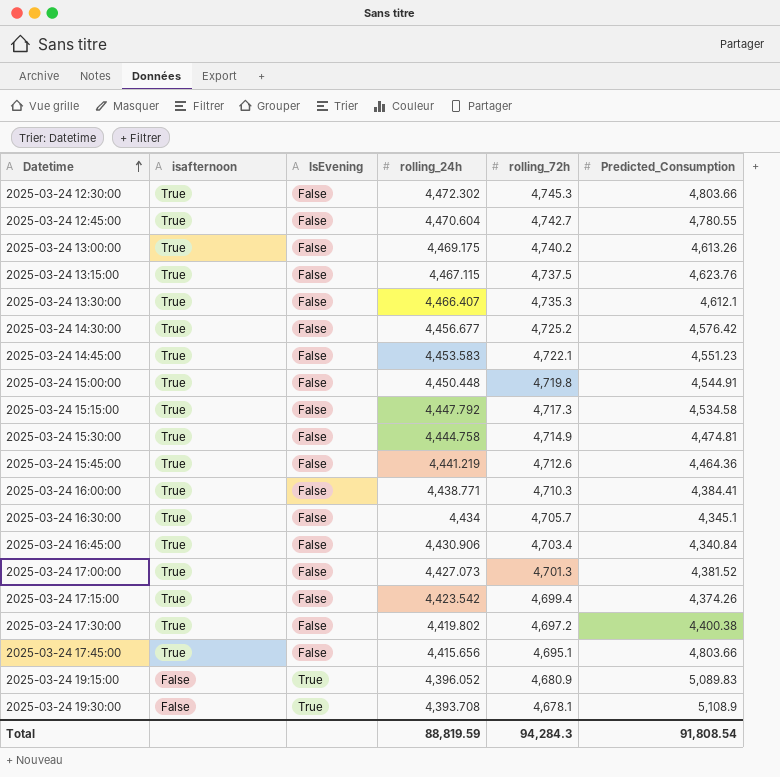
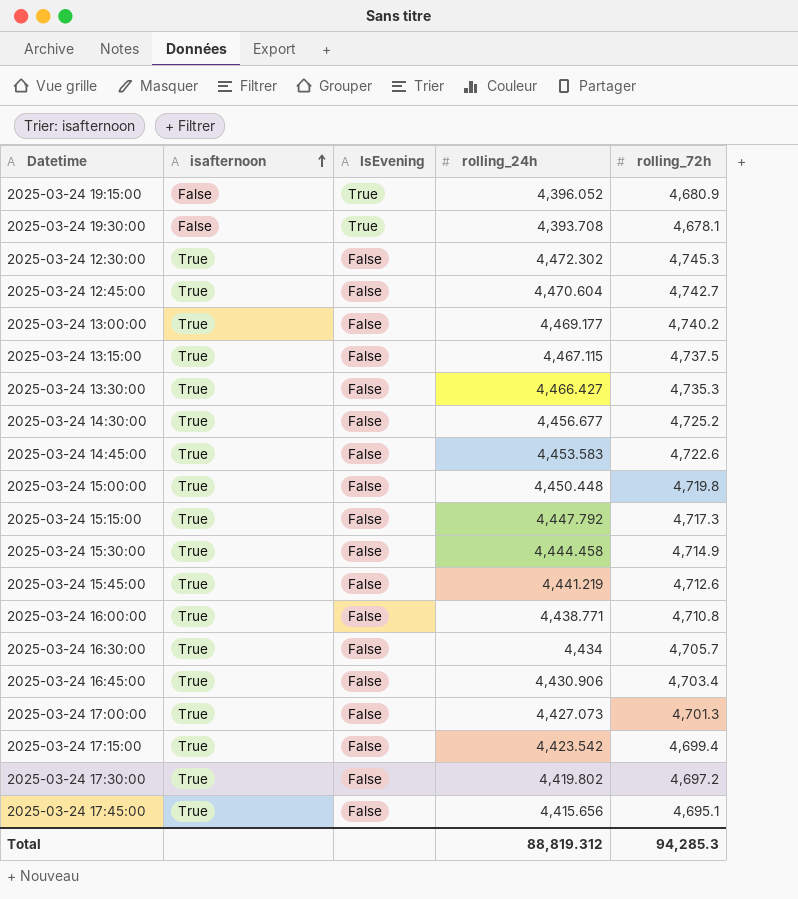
row order: Datetime ascending -> isafternoon ascending
column Predicted_Consumption | position: 6 -> none
2025-03-24 13:00:00 | rolling_24h: 4,469.175 -> 4,469.177
2025-03-24 13:30:00 | rolling_24h: 4,466.407 -> 4,466.427
2025-03-24 14:45:00 | rolling_72h: 4,722.1 -> 4,722.6
2025-03-24 15:30:00 | rolling_24h: 4,444.758 -> 4,444.458
2025-03-24 16:00:00 | rolling_72h: 4,710.3 -> 4,710.8
Total | rolling_24h: 88,819.59 -> 88,819.312
Total | rolling_72h: 94,284.3 -> 94,285.3

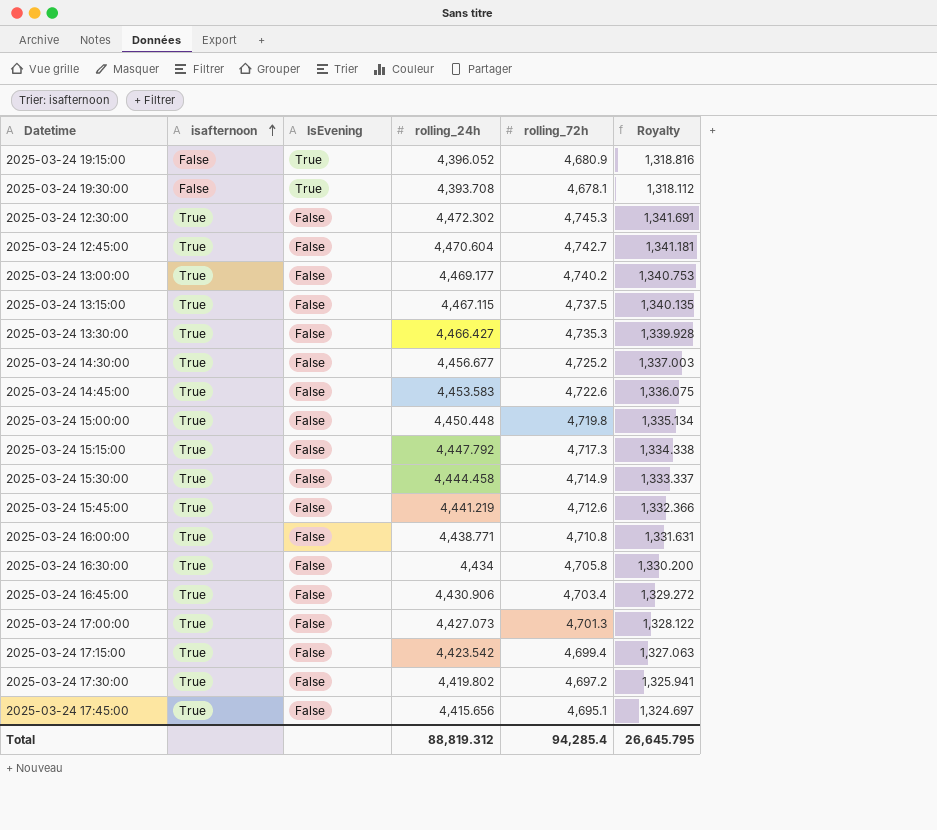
column Royalty | formula: none -> [rolling_24h] * 0.3
2025-03-24 16:30:00 | rolling_72h: 4,705.7 -> 4,705.8
Total | rolling_72h: 94,285.3 -> 94,285.4

